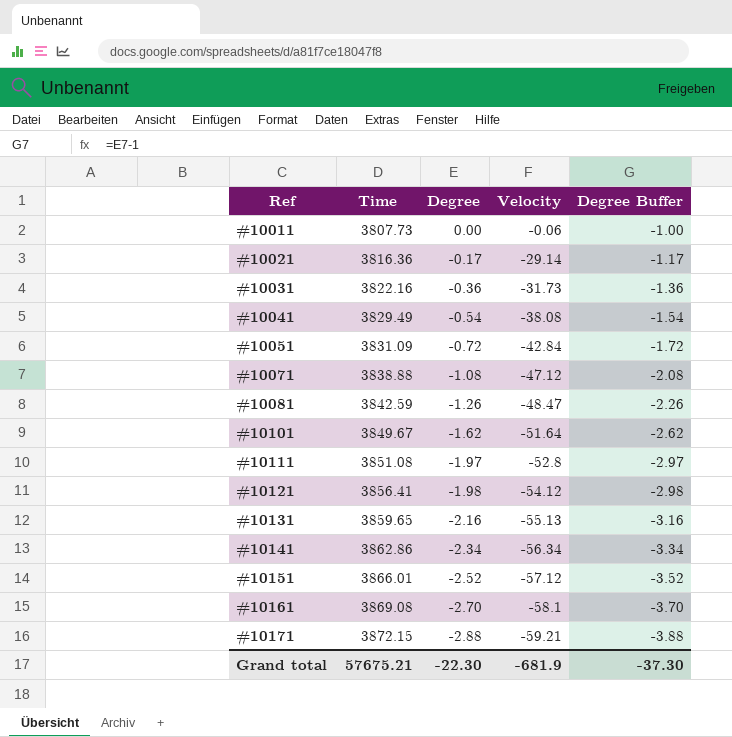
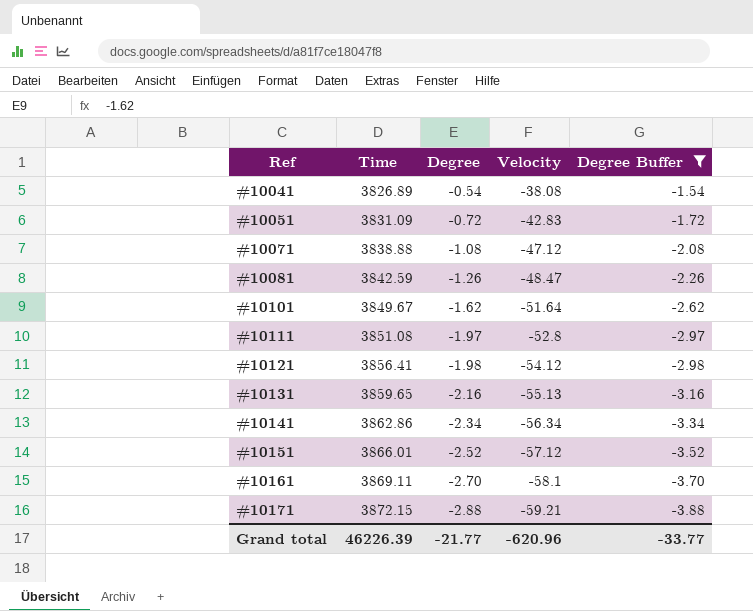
filter: none -> Degree Buffer <= -1.54
#10041 | Time: 3829.49 -> 3826.89
#10051 | Velocity: -42.84 -> -42.83
#10161 | Time: 3869.08 -> 3869.11
Grand total | Time: 57675.21 -> 46226.39
Grand total | Degree: -22.30 -> -21.77
Grand total | Velocity: -681.9 -> -620.96
Grand total | Degree Buffer: -37.30 -> -33.77

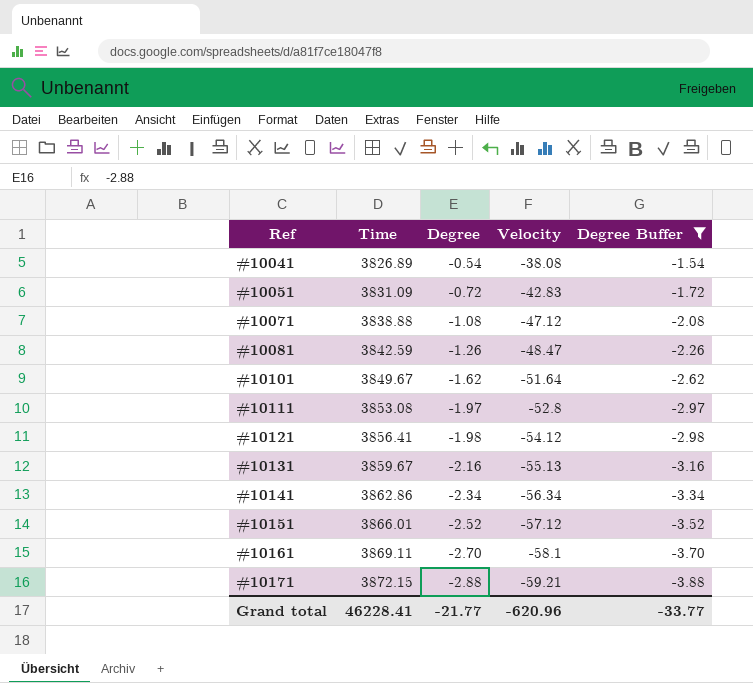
#10111 | Time: 3851.08 -> 3853.08
#10131 | Time: 3859.65 -> 3859.67
Grand total | Time: 46226.39 -> 46228.41

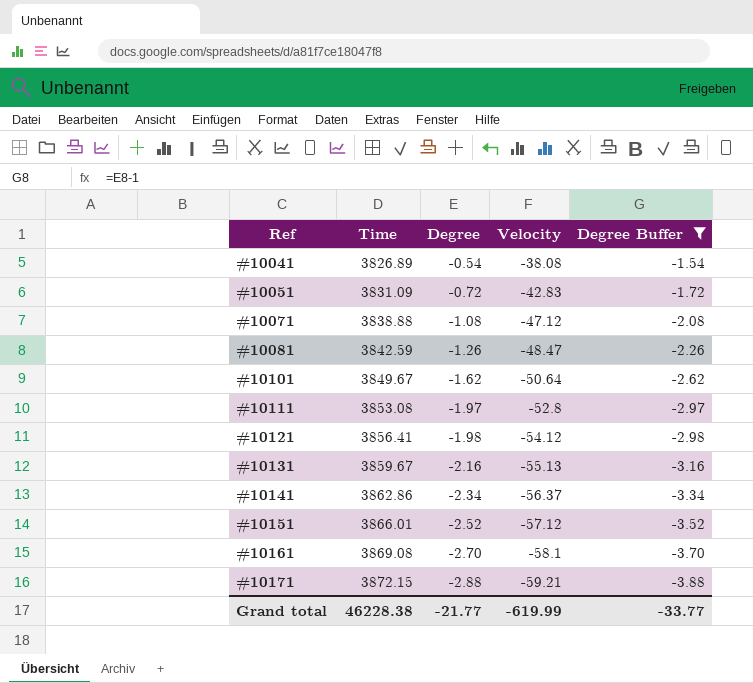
#10101 | Velocity: -51.64 -> -50.64
#10141 | Velocity: -56.34 -> -56.37
#10161 | Time: 3869.11 -> 3869.08
Grand total | Time: 46228.41 -> 46228.38
Grand total | Velocity: -620.96 -> -619.99

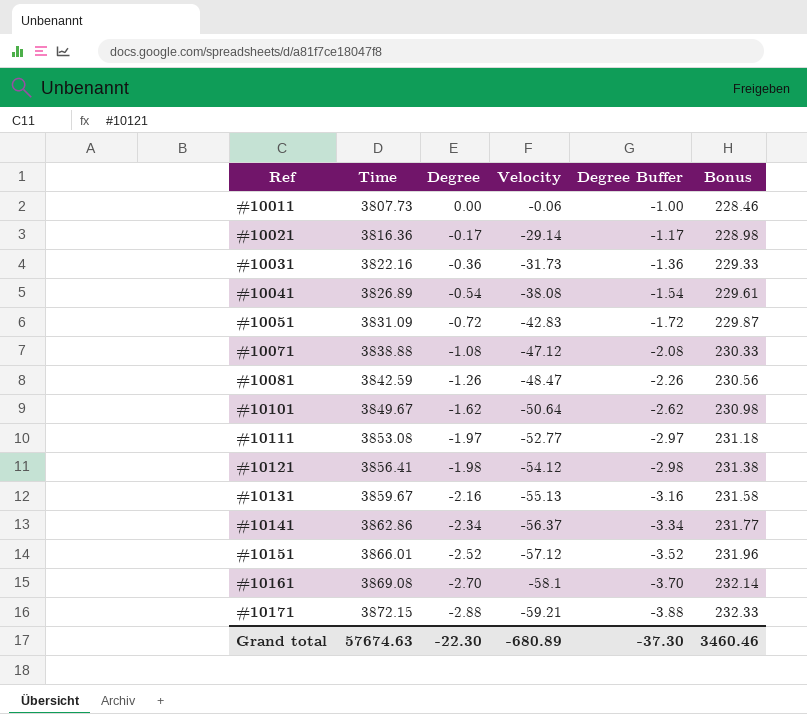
filter: Degree Buffer <= -1.54 -> none
column Bonus | formula: none -> [Time] * 0.06
#10111 | Velocity: -52.8 -> -52.77
Grand total | Time: 46228.38 -> 57674.63
Grand total | Degree: -21.77 -> -22.30
Grand total | Velocity: -619.99 -> -680.89
Grand total | Degree Buffer: -33.77 -> -37.30

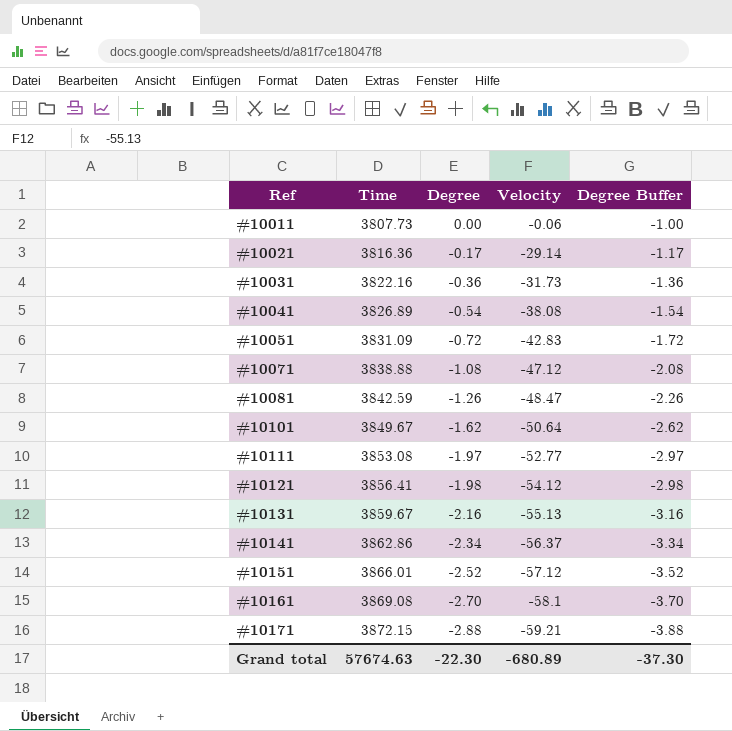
column Bonus | formula: [Time] * 0.06 -> none

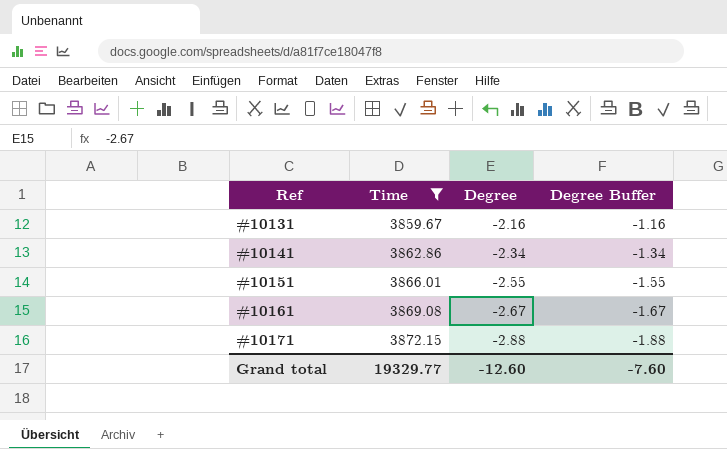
filter: none -> Time >= 3859.67
column Velocity | position: 4 -> none
column Degree Buffer | formula: [Degree] - 1 -> [Degree] + 1
#10151 | Degree: -2.52 -> -2.55
#10161 | Degree: -2.70 -> -2.67
Grand total | Time: 57674.63 -> 19329.77
Grand total | Degree: -22.30 -> -12.60
Grand total | Degree Buffer: -37.30 -> -7.60

